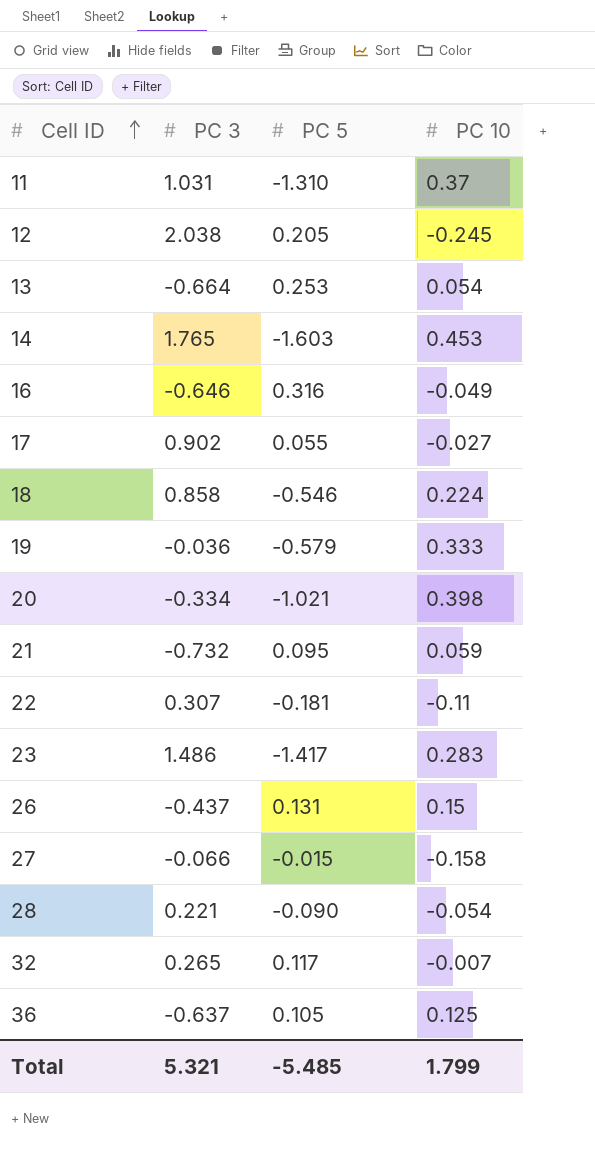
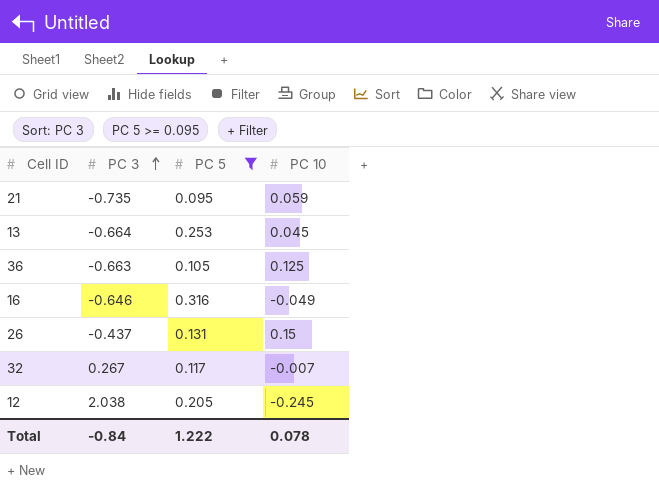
filter: none -> PC 5 >= 0.095
row order: Cell ID ascending -> PC 3 ascending
21 | PC 3: -0.732 -> -0.735
13 | PC 10: 0.054 -> 0.045
36 | PC 3: -0.637 -> -0.663
32 | PC 3: 0.265 -> 0.267
Total | PC 3: 5.321 -> -0.84
Total | PC 5: -5.485 -> 1.222
Total | PC 10: 1.799 -> 0.078

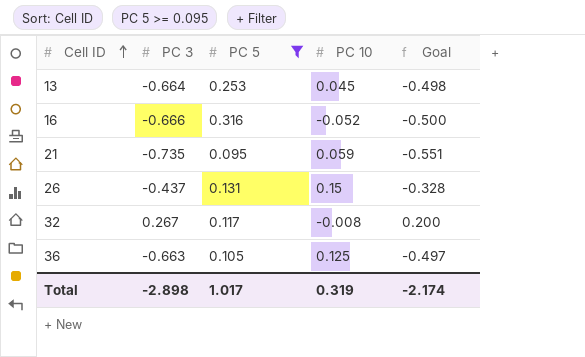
row order: PC 3 ascending -> Cell ID ascending
column Goal | formula: none -> [PC 3] * 0.75
row 12: 2.038 | 0.205 | -0.245 -> none
16 | PC 3: -0.646 -> -0.666
16 | PC 10: -0.049 -> -0.052
32 | PC 10: -0.007 -> -0.008
Total | PC 3: -0.84 -> -2.898
Total | PC 5: 1.222 -> 1.017
Total | PC 10: 0.078 -> 0.319

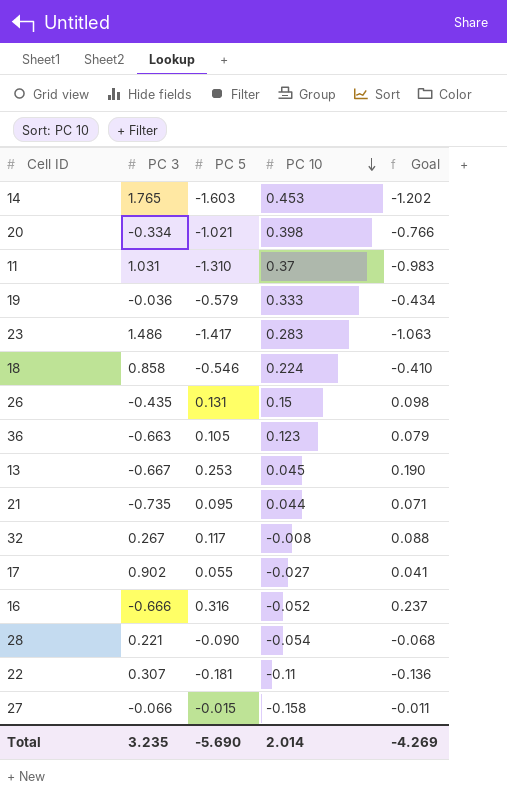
filter: PC 5 >= 0.095 -> none
row order: Cell ID ascending -> PC 10 descending
column Goal | formula: [PC 3] * 0.75 -> [PC 5] * 0.75
26 | PC 3: -0.437 -> -0.435
36 | PC 10: 0.125 -> 0.123
13 | PC 3: -0.664 -> -0.667
21 | PC 10: 0.059 -> 0.044
Total | PC 3: -2.898 -> 3.235
Total | PC 5: 1.017 -> -5.690
Total | PC 10: 0.319 -> 2.014
Total | Goal: -2.174 -> -4.269

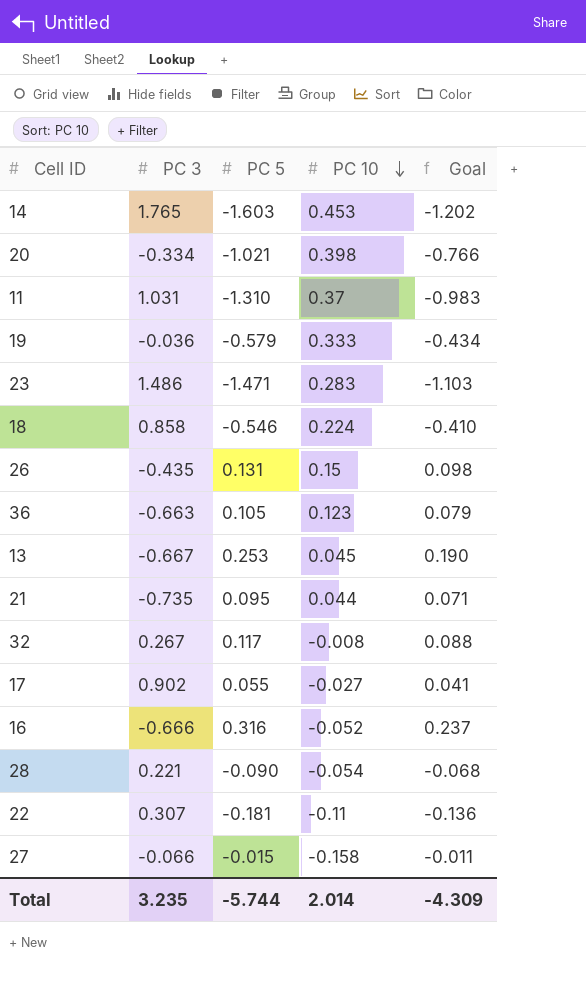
23 | PC 5: -1.417 -> -1.471
23 | Goal: -1.063 -> -1.103
Total | PC 5: -5.690 -> -5.744
Total | Goal: -4.269 -> -4.309

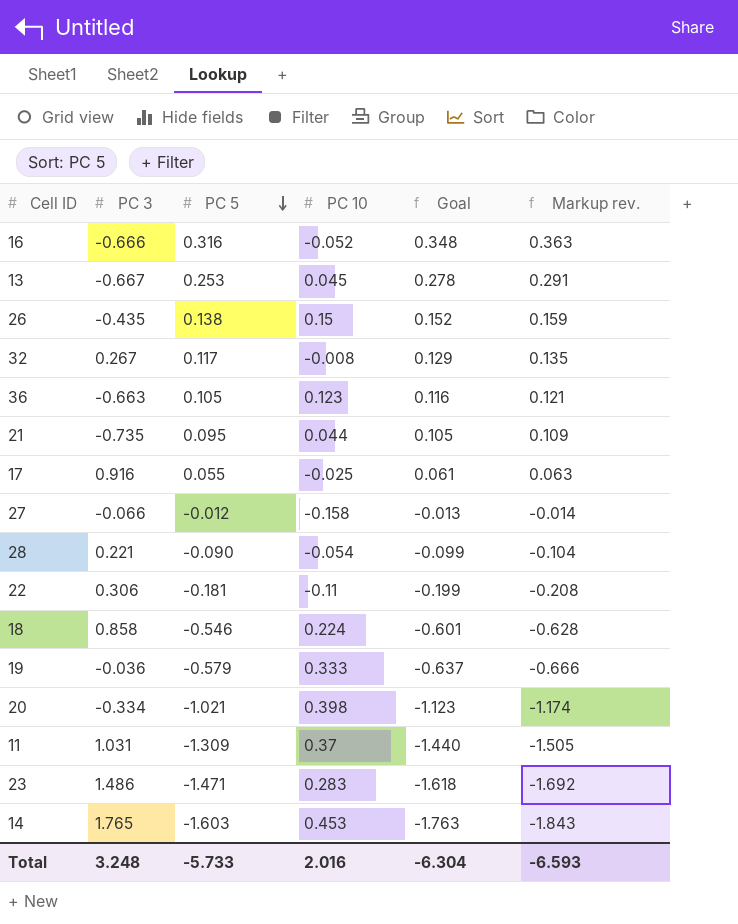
row order: PC 10 descending -> PC 5 descending
column Goal | formula: [PC 5] * 0.75 -> [PC 5] * 1.1
column Markup rev. | formula: none -> [PC 5] * 1.15
26 | PC 5: 0.131 -> 0.138
17 | PC 3: 0.902 -> 0.916
17 | PC 10: -0.027 -> -0.025
27 | PC 5: -0.015 -> -0.012
22 | PC 3: 0.307 -> 0.306
11 | PC 5: -1.310 -> -1.309
Total | PC 3: 3.235 -> 3.248
Total | PC 5: -5.744 -> -5.733
Total | PC 10: 2.014 -> 2.016
Total | Goal: -4.309 -> -6.304

